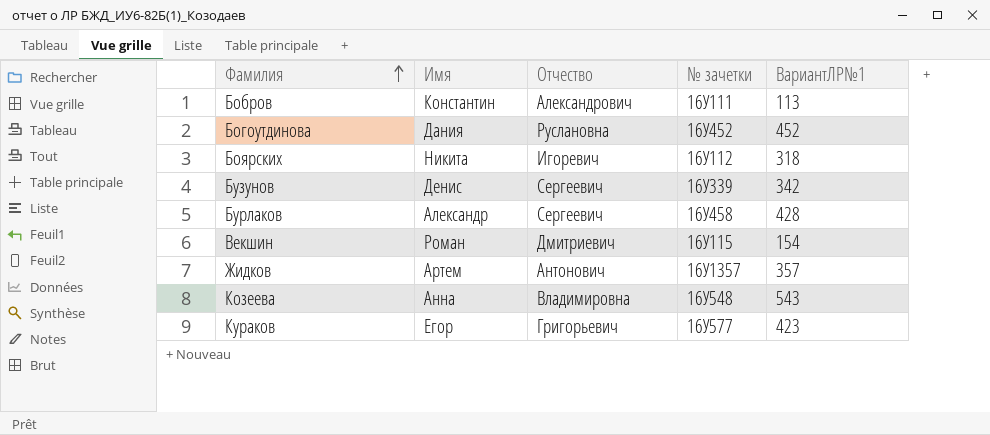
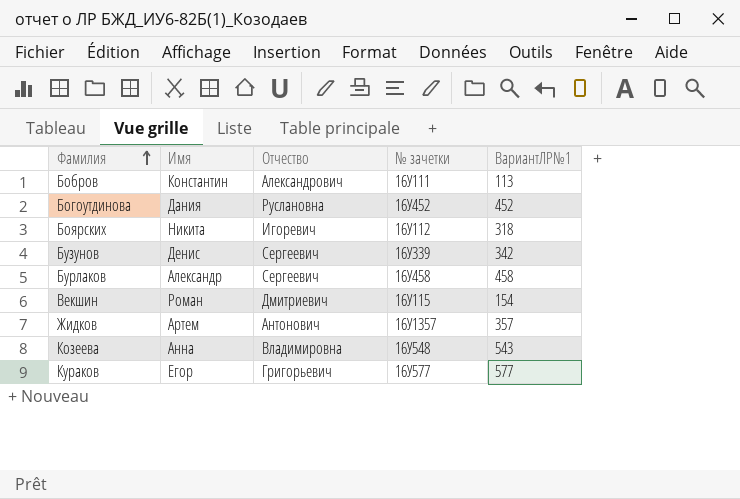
Бурлаков | ВариантЛР№1: 428 -> 458
Кураков | ВариантЛР№1: 423 -> 577

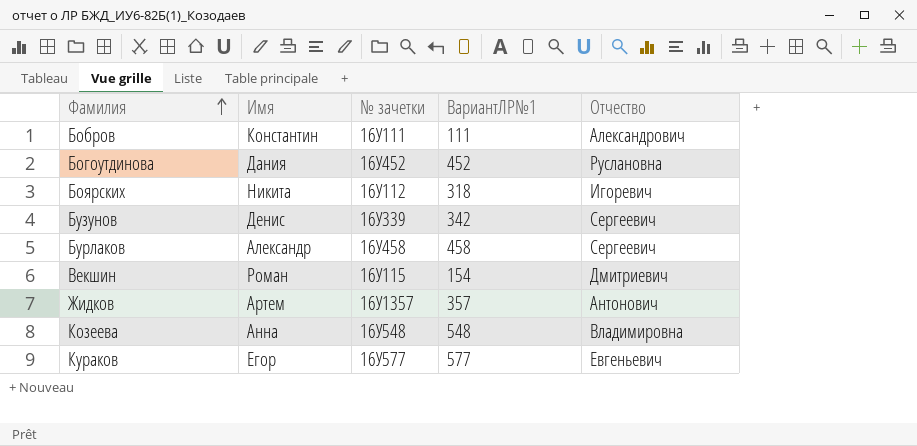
column Отчество | position: 3 -> 5
Бобров | ВариантЛР№1: 113 -> 111
Козеева | ВариантЛР№1: 543 -> 548
Кураков | Отчество: Григорьевич -> Евгеньевич

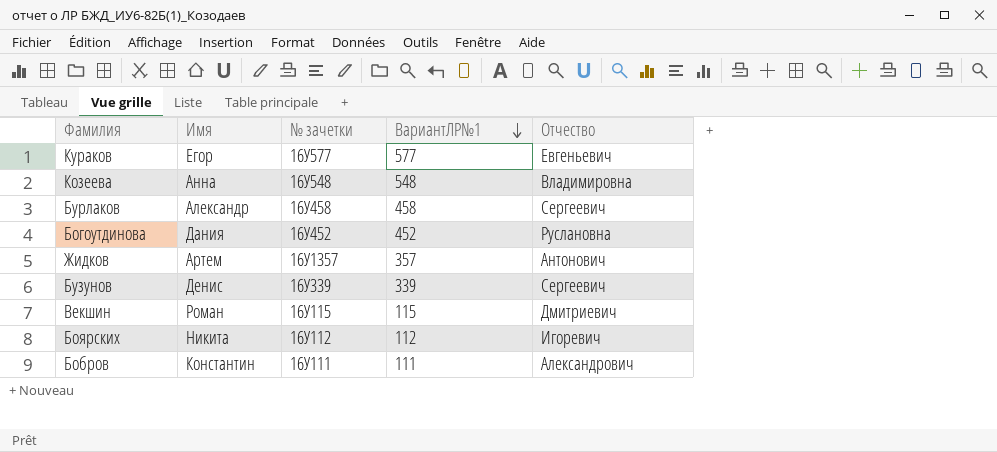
row order: Фамилия ascending -> ВариантЛР№1 descending
Бузунов | ВариантЛР№1: 342 -> 339
Векшин | ВариантЛР№1: 154 -> 115
Боярских | ВариантЛР№1: 318 -> 112

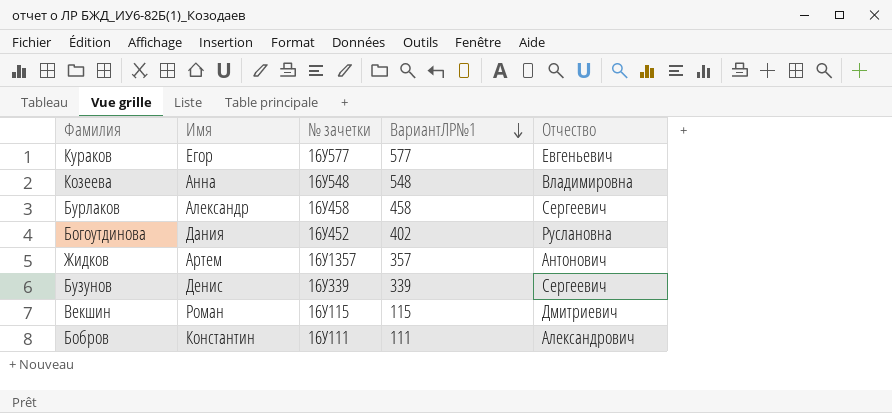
row Боярских: Никита | 16У112 | 112 | Игоревич -> none
Богоутдинова | ВариантЛР№1: 452 -> 402

